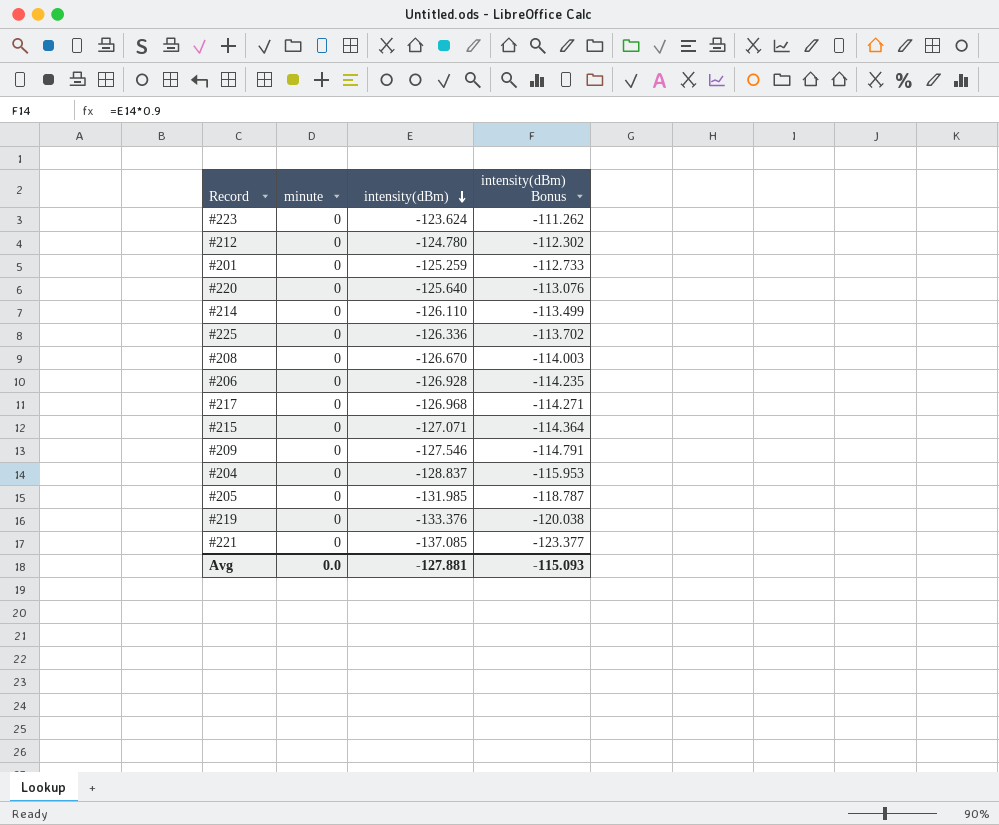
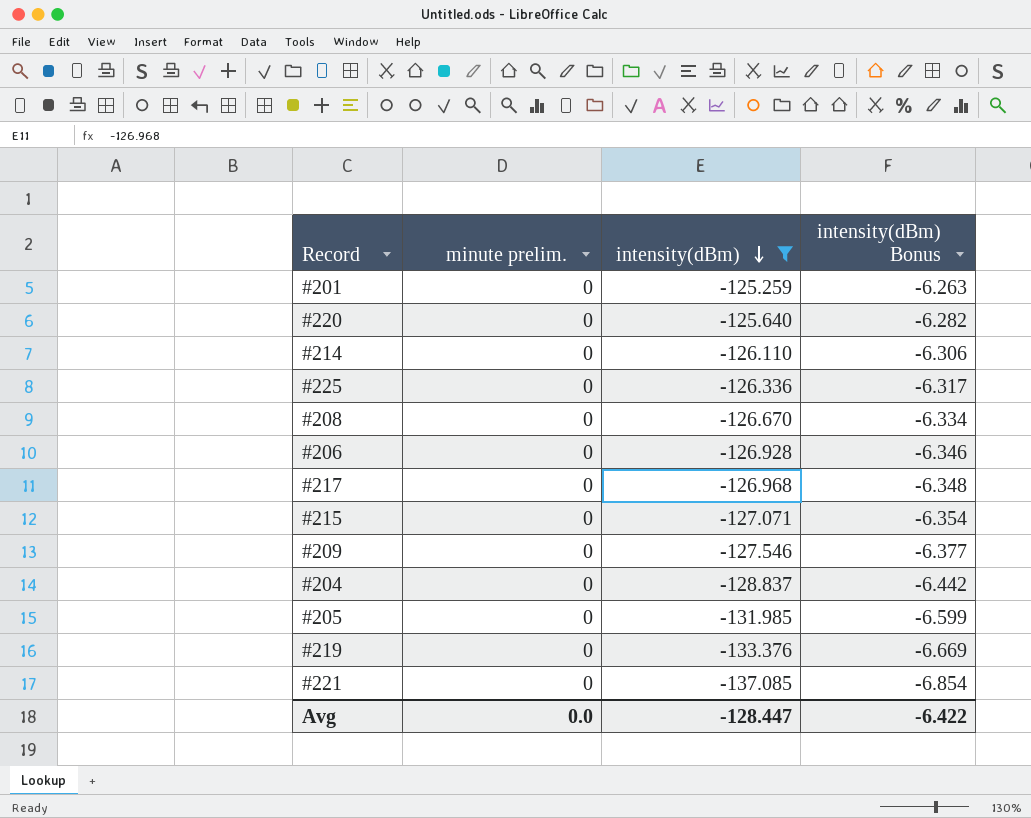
filter: none -> intensity(dBm) <= -125.259
column name: minute -> minute prelim.
column intensity(dBm) Bonus | formula: [intensity(dBm)] * 0.9 -> [intensity(dBm)] * 0.05
Avg | intensity(dBm): -127.881 -> -128.447
Avg | intensity(dBm) Bonus: -115.093 -> -6.422

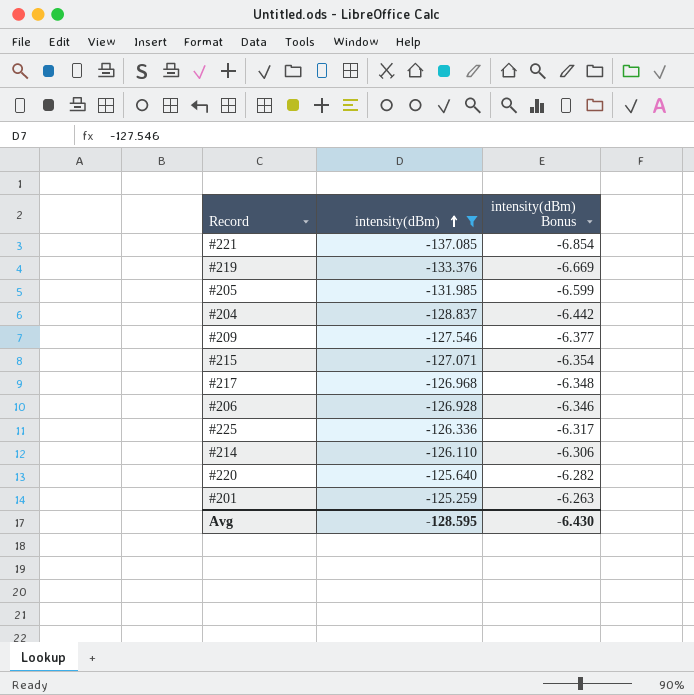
row order: intensity(dBm) descending -> intensity(dBm) ascending
column minute prelim. | position: 2 -> none
row #208: 0 | -126.670 | -6.334 -> none
Avg | intensity(dBm): -128.447 -> -128.595
Avg | intensity(dBm) Bonus: -6.422 -> -6.430

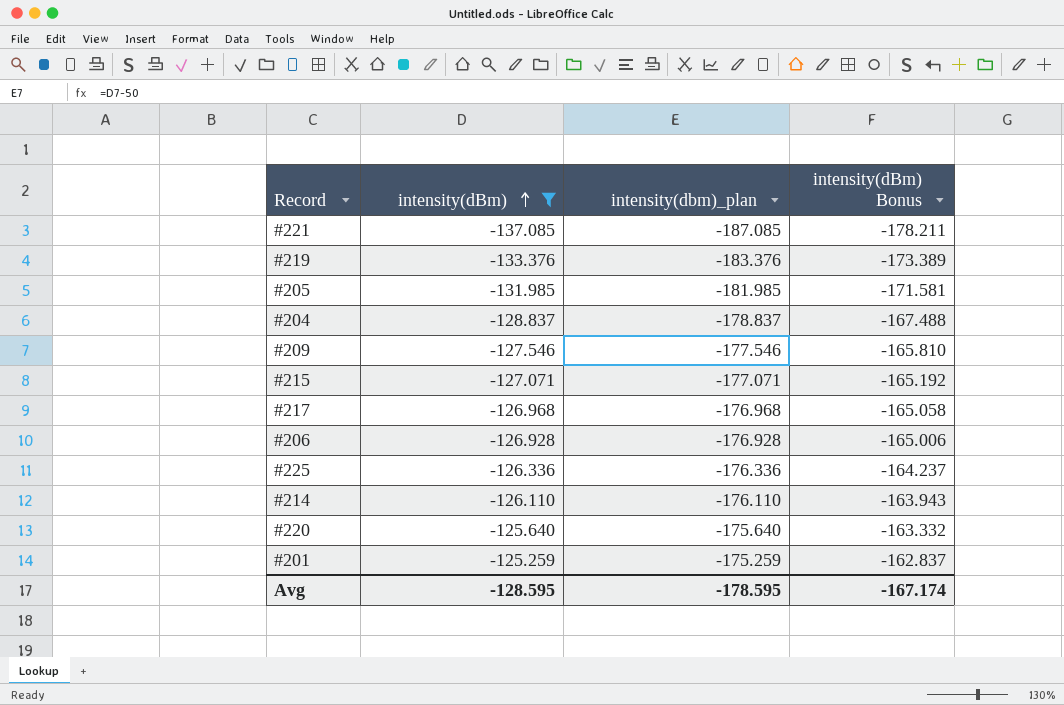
column intensity(dbm)_plan | formula: none -> [intensity(dBm)] - 50
column intensity(dBm) Bonus | formula: [intensity(dBm)] * 0.05 -> [intensity(dBm)] * 1.3
Avg | intensity(dBm) Bonus: -6.430 -> -167.174

